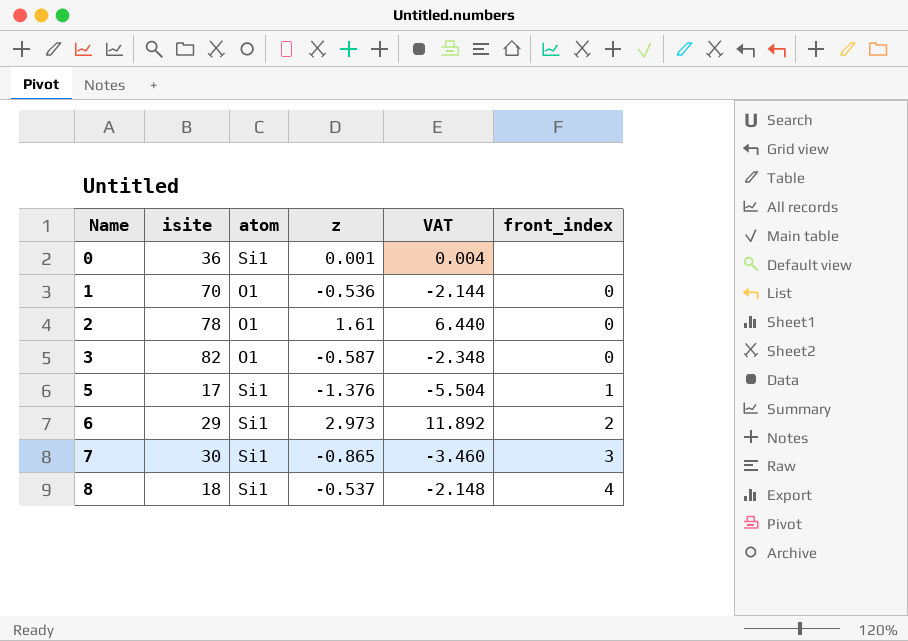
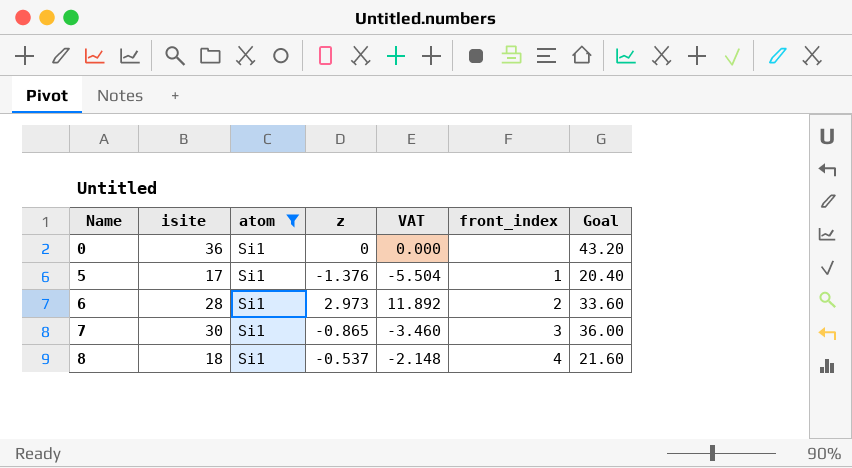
filter: none -> atom = Si1
column Goal | formula: none -> [isite] * 1.2
0 | z: 0.001 -> 0
0 | VAT: 0.004 -> 0.000
6 | isite: 29 -> 28

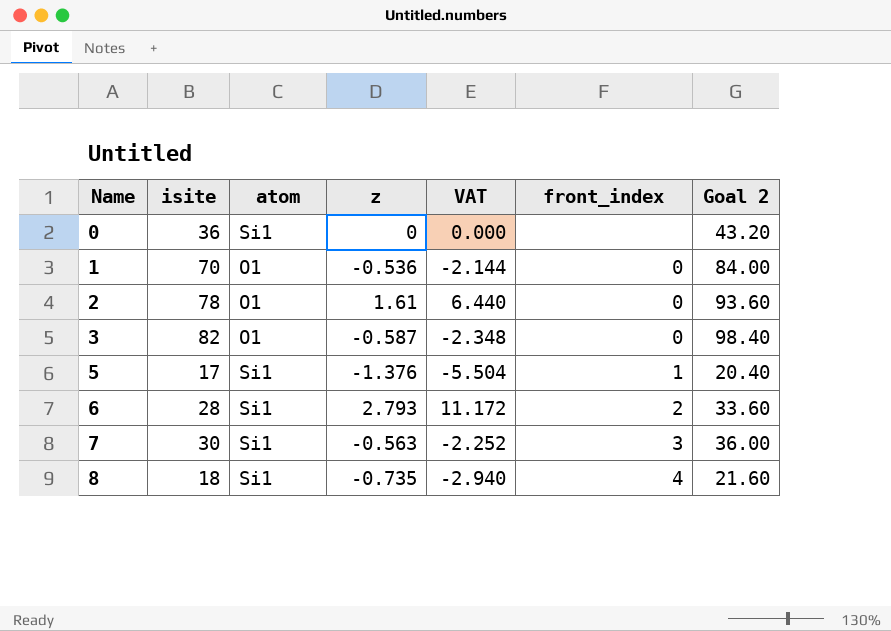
filter: atom = Si1 -> none
column name: Goal -> Goal 2
6 | z: 2.973 -> 2.793
6 | VAT: 11.892 -> 11.172
7 | z: -0.865 -> -0.563
7 | VAT: -3.460 -> -2.252
8 | z: -0.537 -> -0.735
8 | VAT: -2.148 -> -2.940

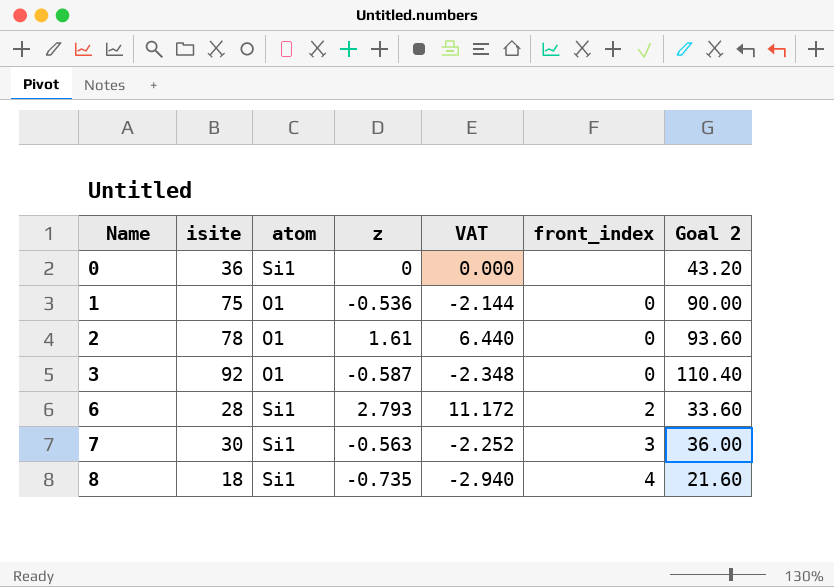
row 5: 17 | Si1 | -1.376 | -5.504 | 1 | 20.40 -> none
1 | isite: 70 -> 75
1 | Goal 2: 84.00 -> 90.00
3 | isite: 82 -> 92
3 | Goal 2: 98.40 -> 110.40

